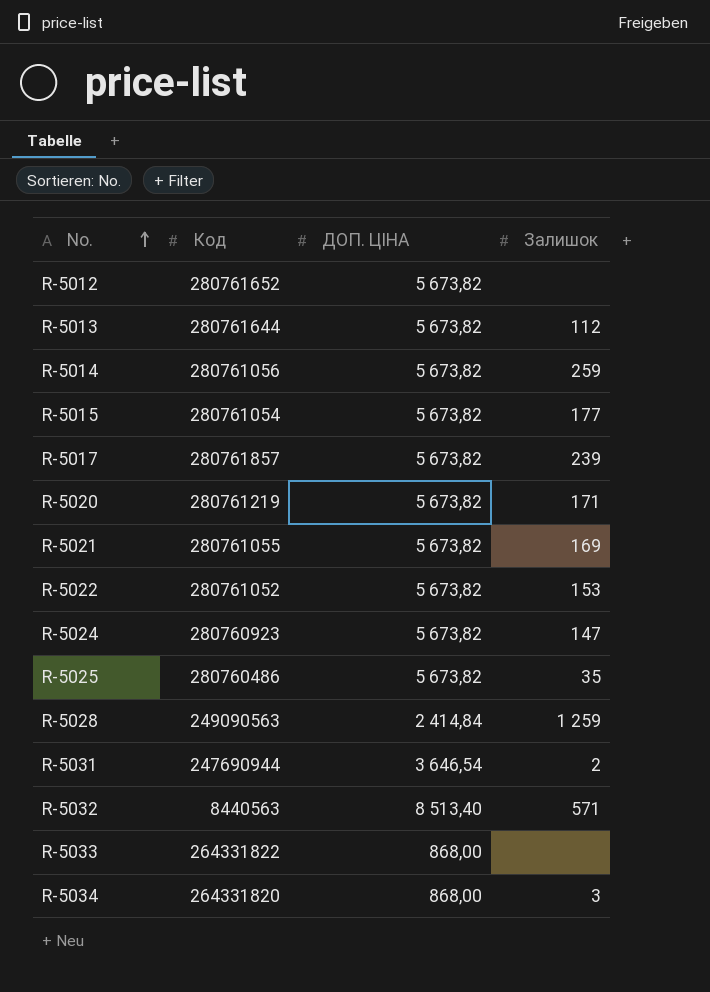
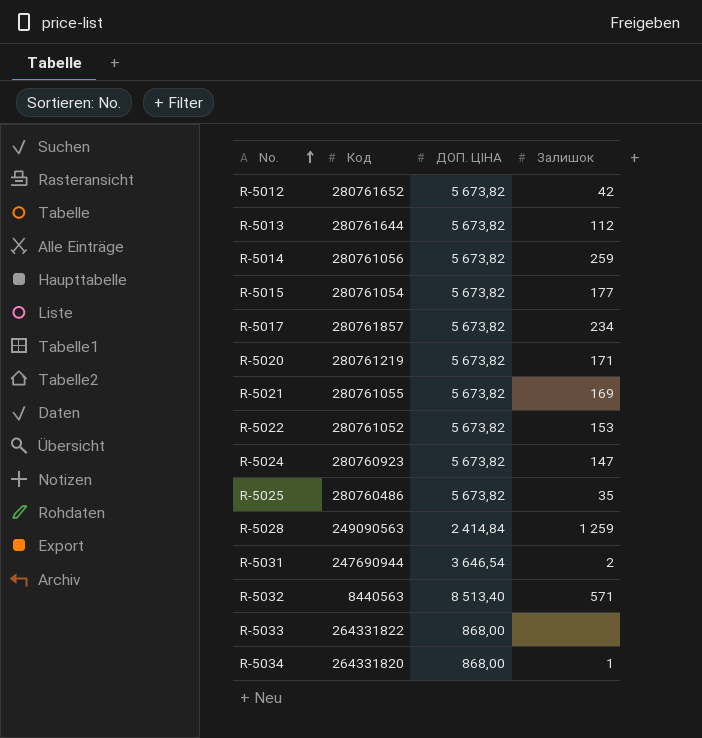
R-5012 | Залишок: none -> 42
R-5017 | Залишок: 239 -> 234
R-5034 | Залишок: 3 -> 1

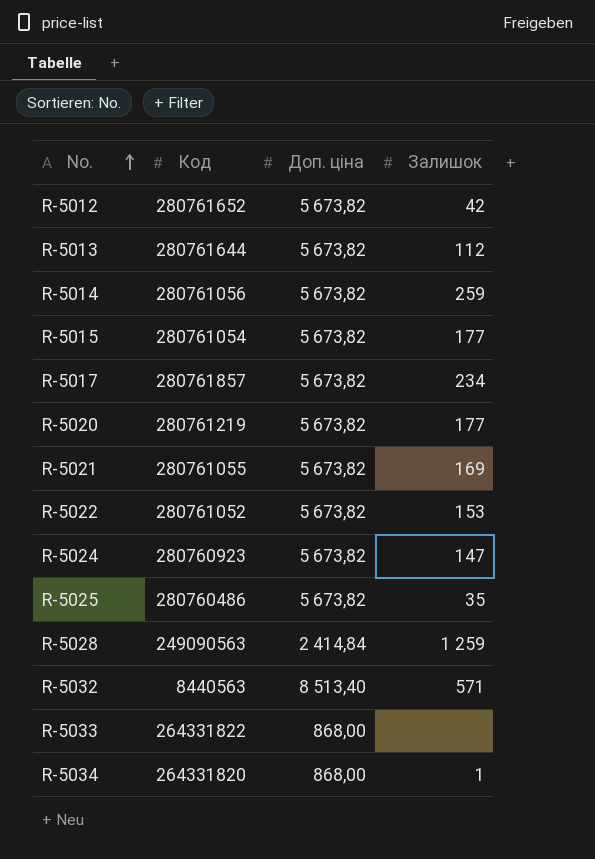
column name: ДОП. ЦІНА -> Доп. ціна
row R-5031: 247690944 | 3 646,54 | 2 -> none
R-5020 | Залишок: 171 -> 177

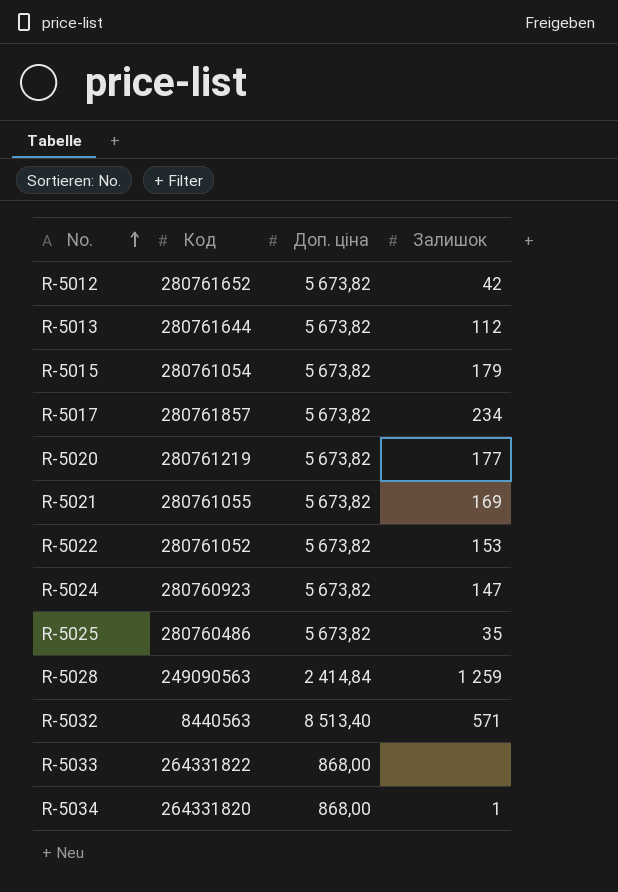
row R-5014: 280761056 | 5 673,82 | 259 -> none
R-5015 | Залишок: 177 -> 179

